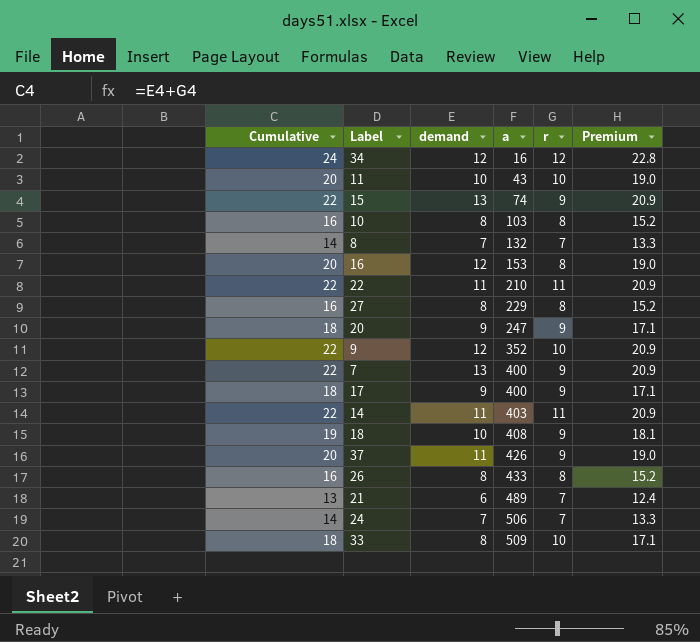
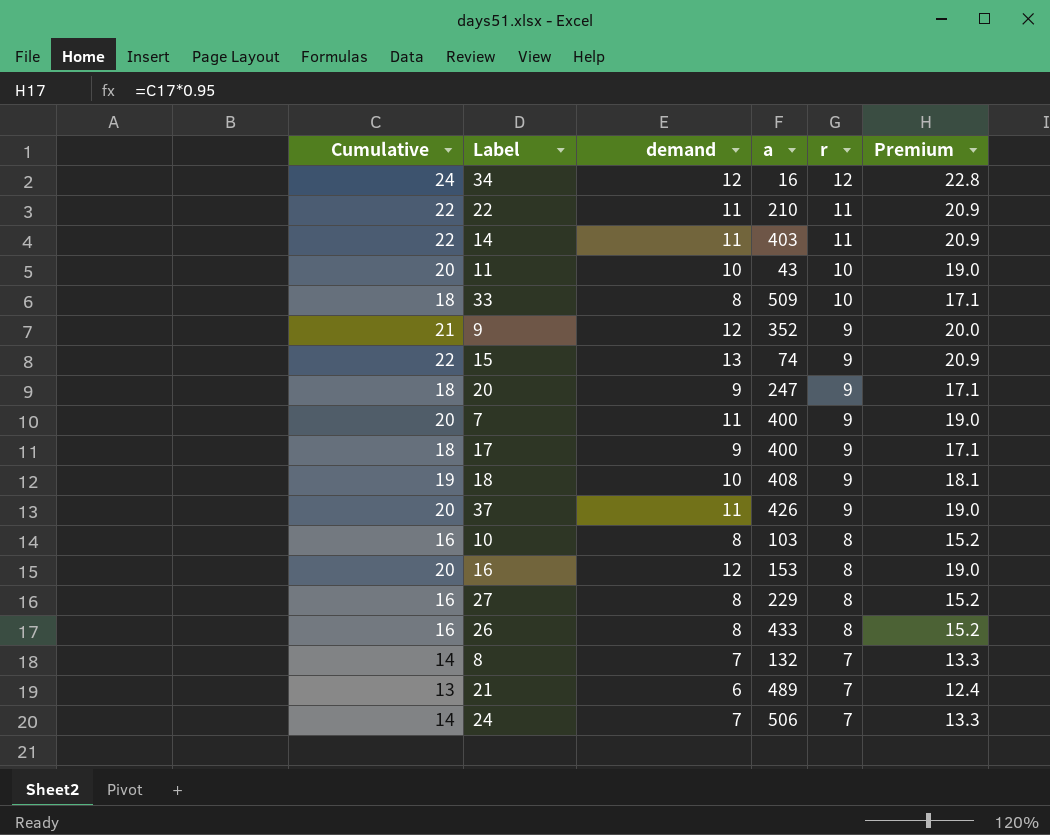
row order: a ascending -> r descending
9 | Cumulative: 22 -> 21
9 | r: 10 -> 9
9 | Premium: 20.9 -> 20.0
7 | Cumulative: 22 -> 20
7 | demand: 13 -> 11
7 | Premium: 20.9 -> 19.0

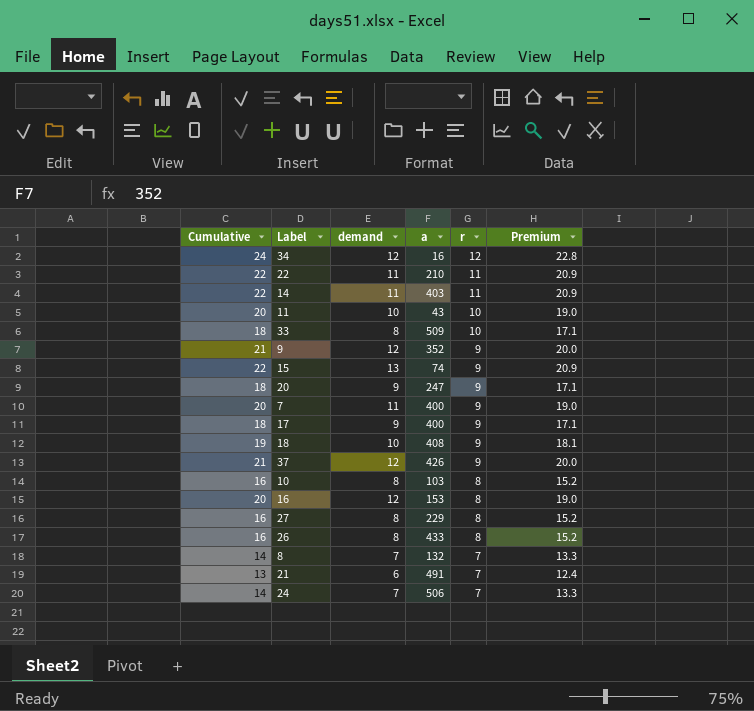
37 | Cumulative: 20 -> 21
37 | demand: 11 -> 12
37 | Premium: 19.0 -> 20.0
21 | a: 489 -> 491

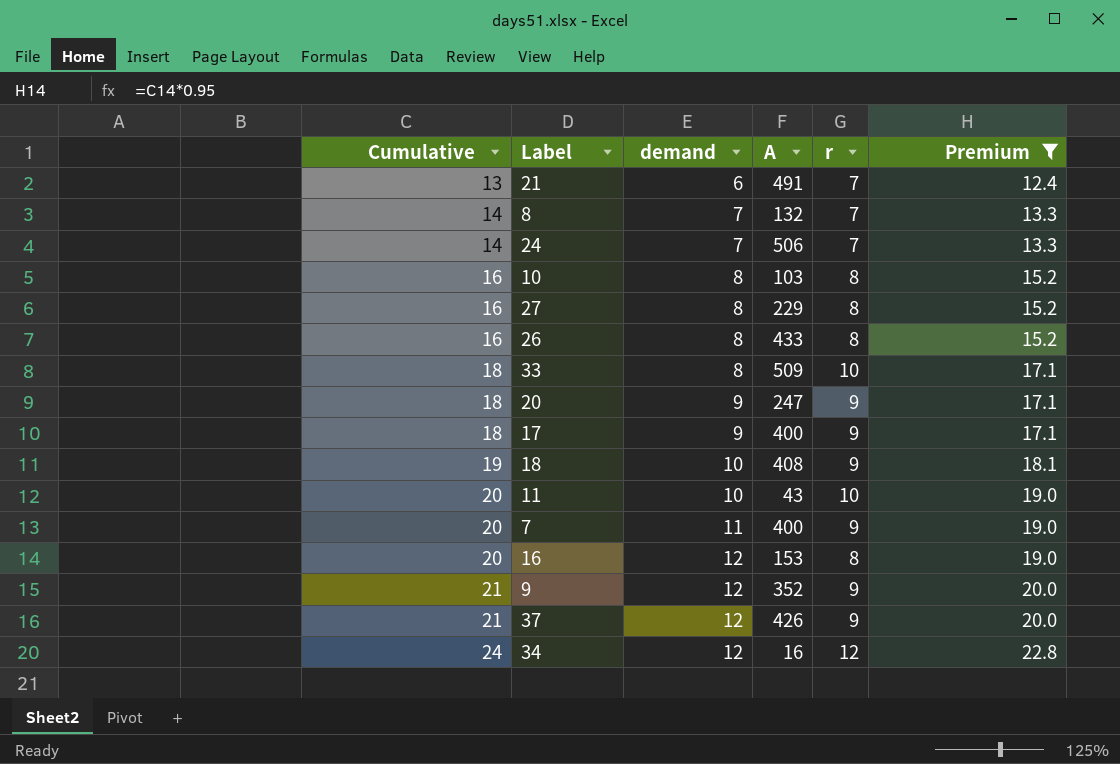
filter: none -> Premium != 20.9
row order: r descending -> Cumulative ascending
column name: a -> A

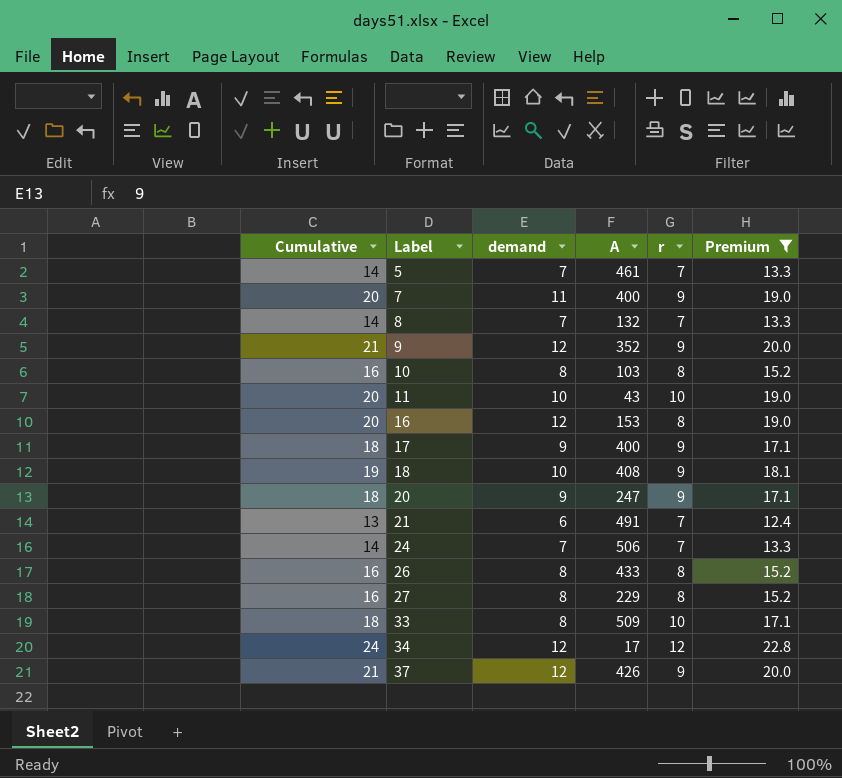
row order: Cumulative ascending -> Label ascending
row 5: none -> 14 | 7 | 461 | 7 | 13.3
34 | A: 16 -> 17

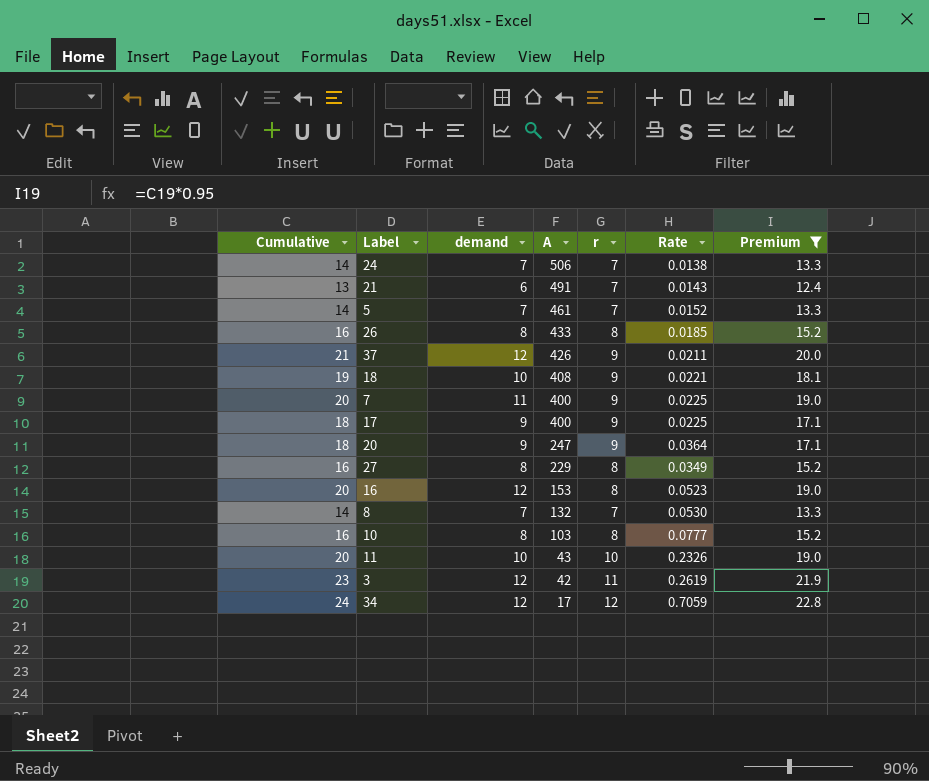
row order: Label ascending -> A descending
column Rate | formula: none -> [r] / [A]
row 9: 21 | 12 | 352 | 9 | 20.0 -> none
row 33: 18 | 8 | 509 | 10 | 17.1 -> none
row 3: none -> 23 | 12 | 42 | 11 | 0.2619 | 21.9

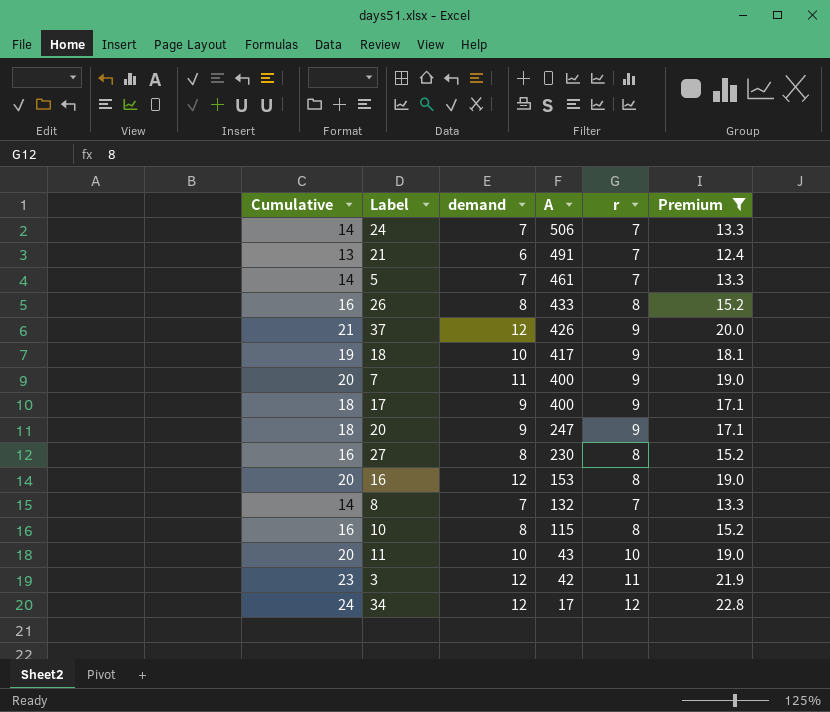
column Rate | formula: [r] / [A] -> none
18 | A: 408 -> 417
27 | A: 229 -> 230
10 | A: 103 -> 115

